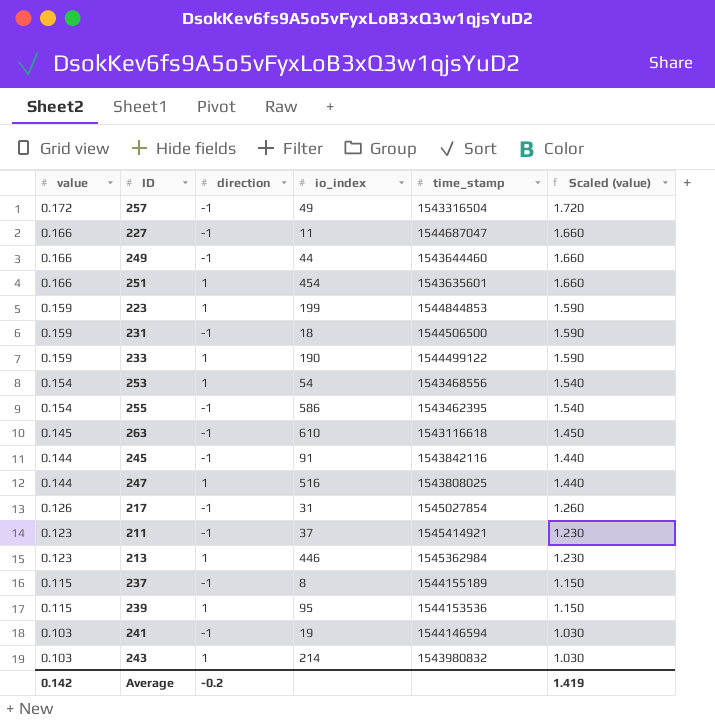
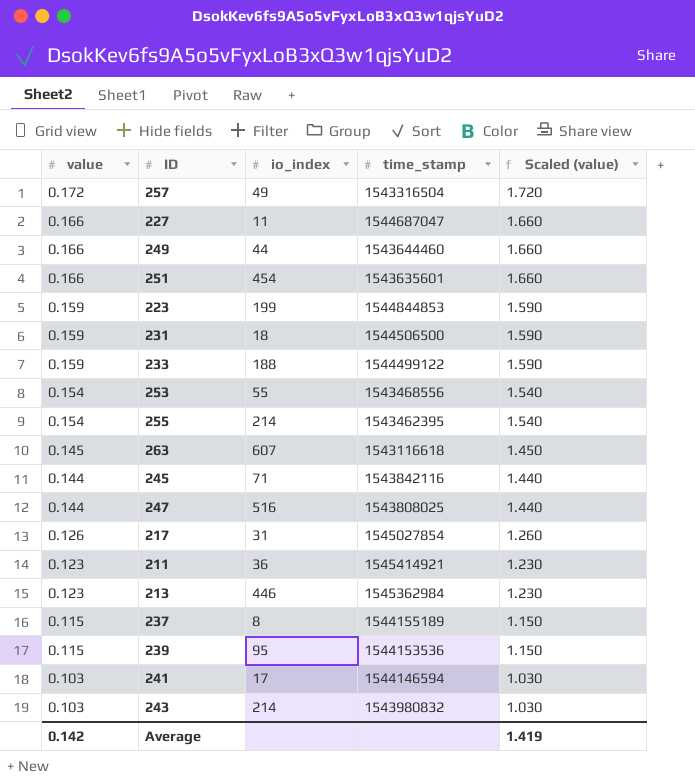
column direction | position: 3 -> none
233 | io_index: 190 -> 188
253 | io_index: 54 -> 55
255 | io_index: 586 -> 214
263 | io_index: 610 -> 607
245 | io_index: 91 -> 71
211 | io_index: 37 -> 36
241 | io_index: 19 -> 17

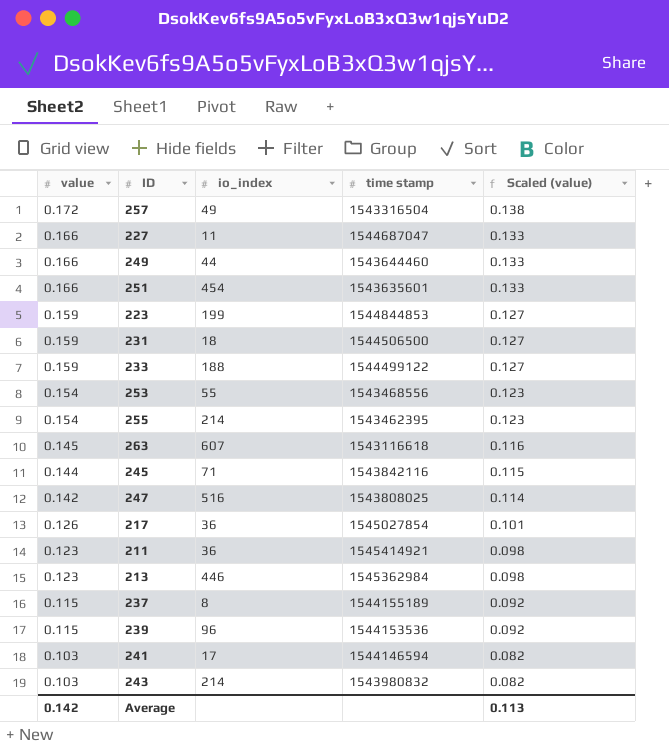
column name: time_stamp -> time stamp
column Scaled (value) | formula: [value] * 10 -> [value] * 0.8
247 | value: 0.144 -> 0.142
217 | io_index: 31 -> 36
239 | io_index: 95 -> 96
Average | Scaled (value): 1.419 -> 0.113

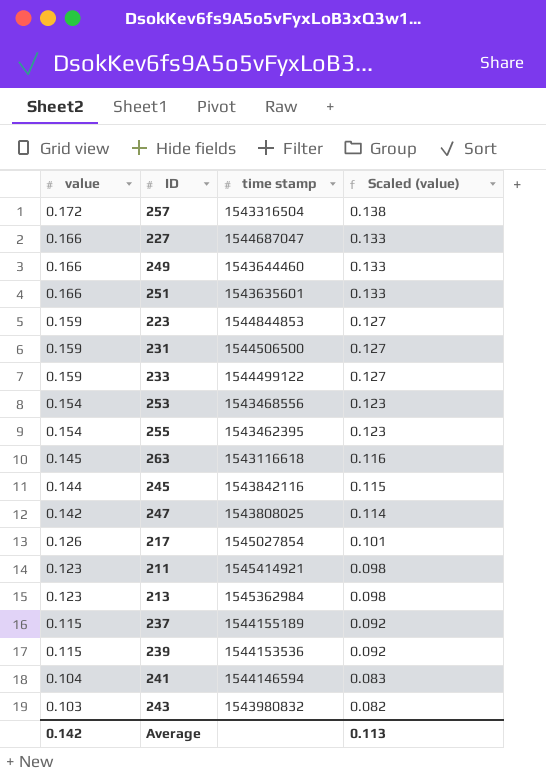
column io_index | position: 3 -> none
241 | value: 0.103 -> 0.104
241 | Scaled (value): 0.082 -> 0.083

